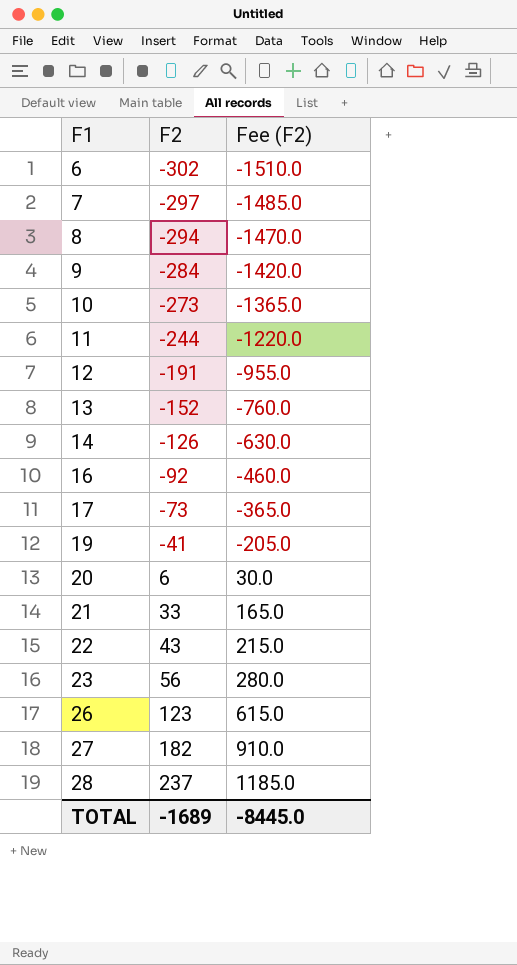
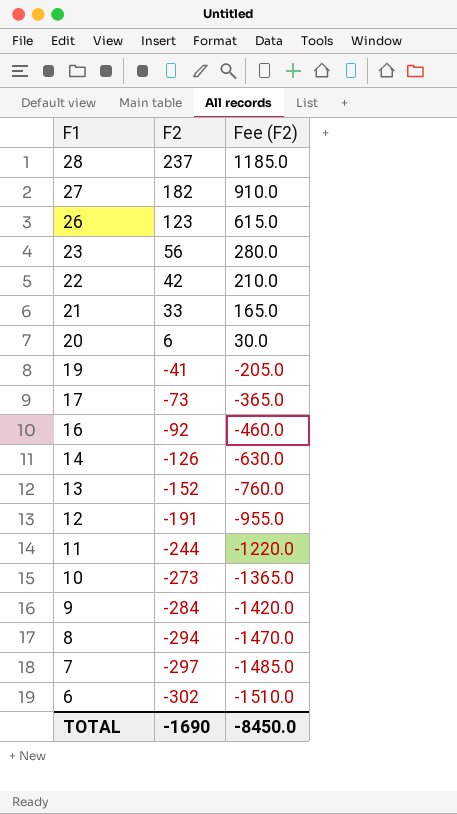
row order: F1 ascending -> F1 descending
22 | F2: 43 -> 42
22 | Fee (F2): 215.0 -> 210.0
TOTAL | F2: -1689 -> -1690
TOTAL | Fee (F2): -8445.0 -> -8450.0

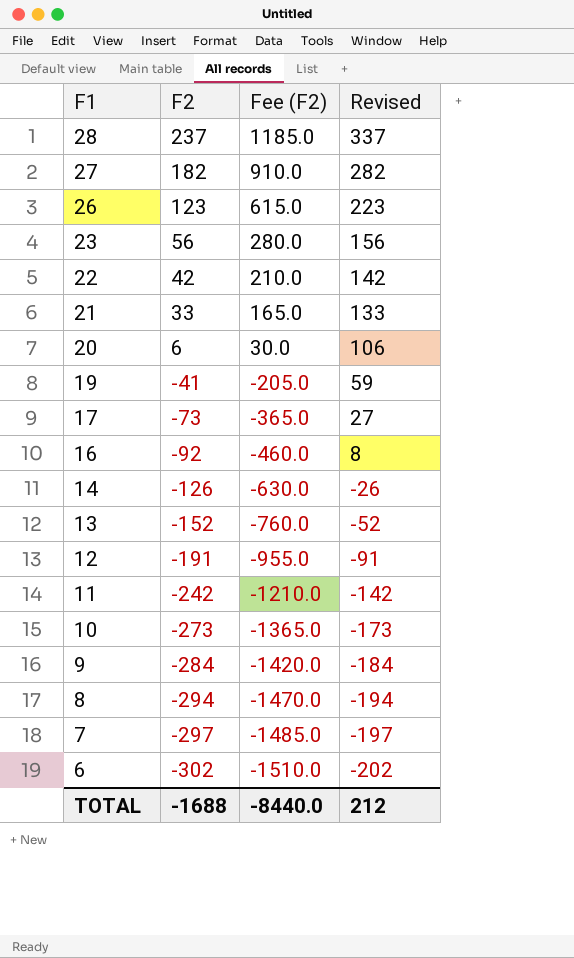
column Revised | formula: none -> [F2] + 100
11 | F2: -244 -> -242
11 | Fee (F2): -1220.0 -> -1210.0
TOTAL | F2: -1690 -> -1688
TOTAL | Fee (F2): -8450.0 -> -8440.0

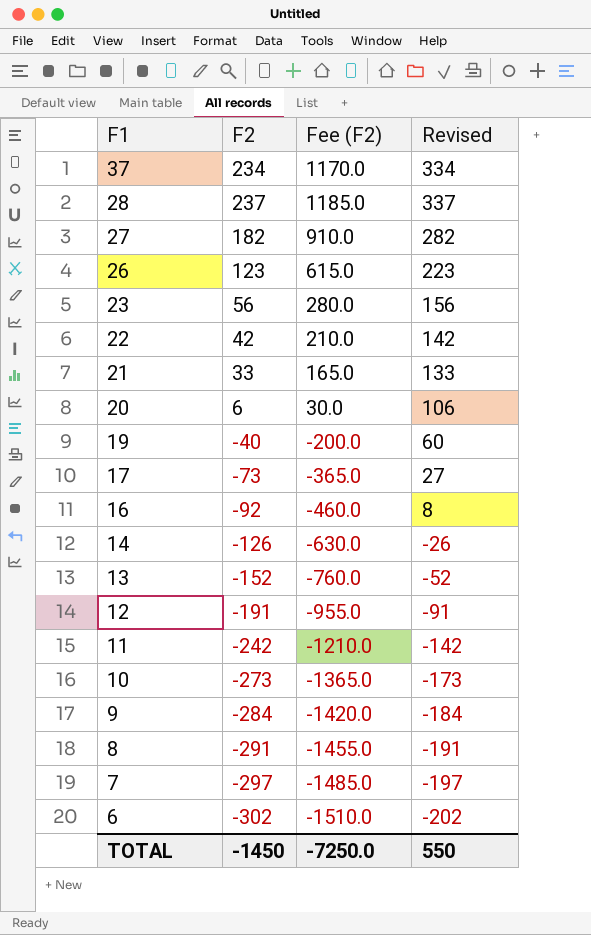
row 37: none -> 234 | 1170.0 | 334
19 | F2: -41 -> -40
19 | Fee (F2): -205.0 -> -200.0
19 | Revised: 59 -> 60
8 | F2: -294 -> -291
8 | Fee (F2): -1470.0 -> -1455.0
8 | Revised: -194 -> -191
TOTAL | F2: -1688 -> -1450
TOTAL | Fee (F2): -8440.0 -> -7250.0
TOTAL | Revised: 212 -> 550

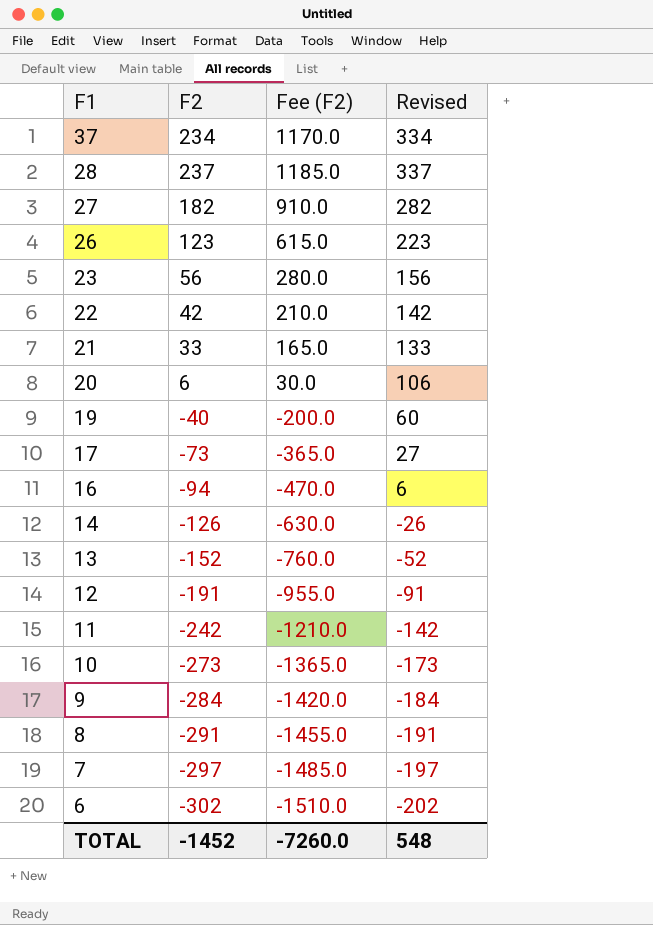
16 | F2: -92 -> -94
16 | Fee (F2): -460.0 -> -470.0
16 | Revised: 8 -> 6
TOTAL | F2: -1450 -> -1452
TOTAL | Fee (F2): -7250.0 -> -7260.0
TOTAL | Revised: 550 -> 548

